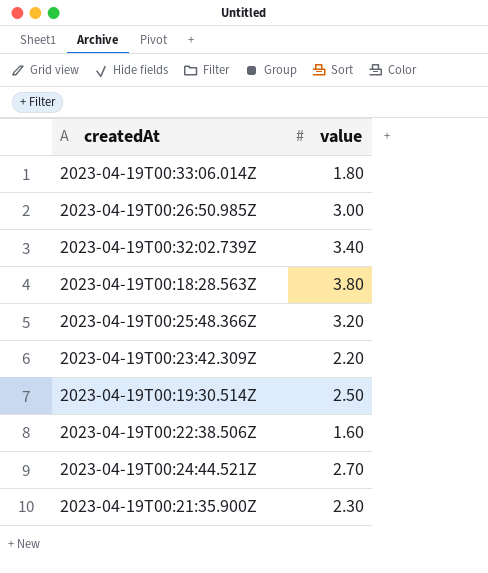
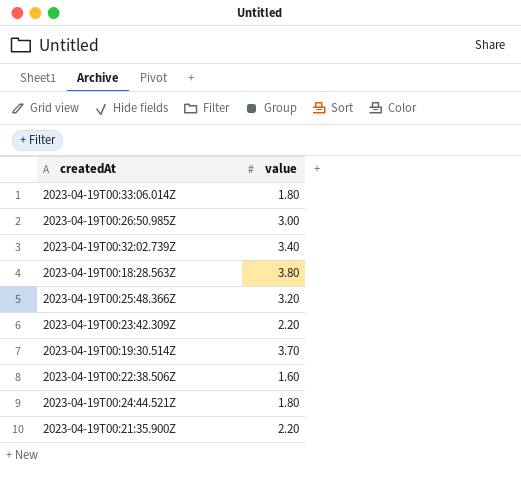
2023-04-19T00:19:30.514Z | value: 2.50 -> 3.70
2023-04-19T00:24:44.521Z | value: 2.70 -> 1.80
2023-04-19T00:21:35.900Z | value: 2.30 -> 2.20

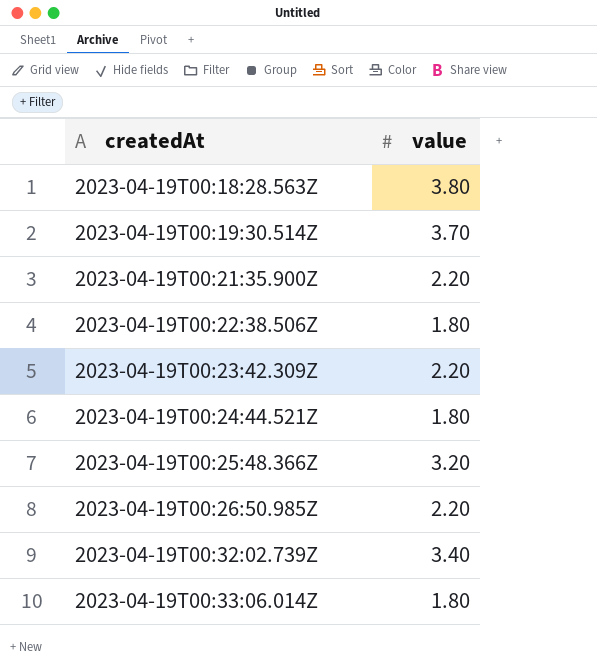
row order: none -> createdAt ascending
2023-04-19T00:22:38.506Z | value: 1.60 -> 1.80
2023-04-19T00:26:50.985Z | value: 3.00 -> 2.20

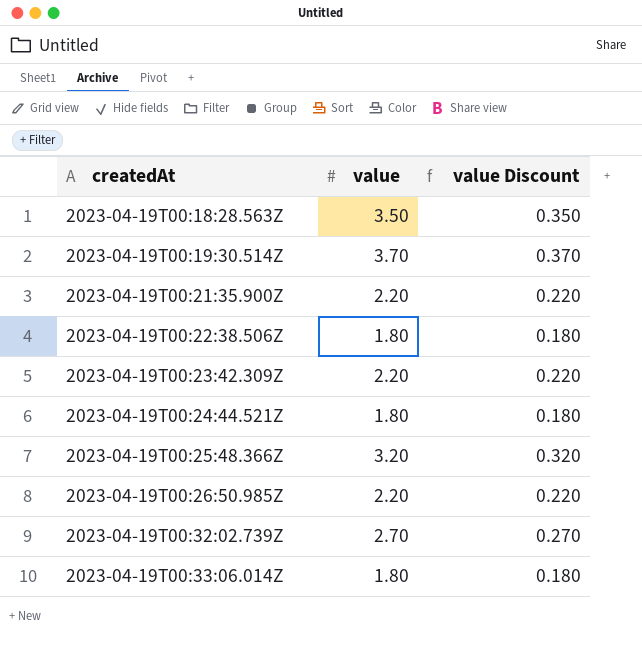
column value Discount | formula: none -> [value] * 0.1
2023-04-19T00:18:28.563Z | value: 3.80 -> 3.50
2023-04-19T00:32:02.739Z | value: 3.40 -> 2.70

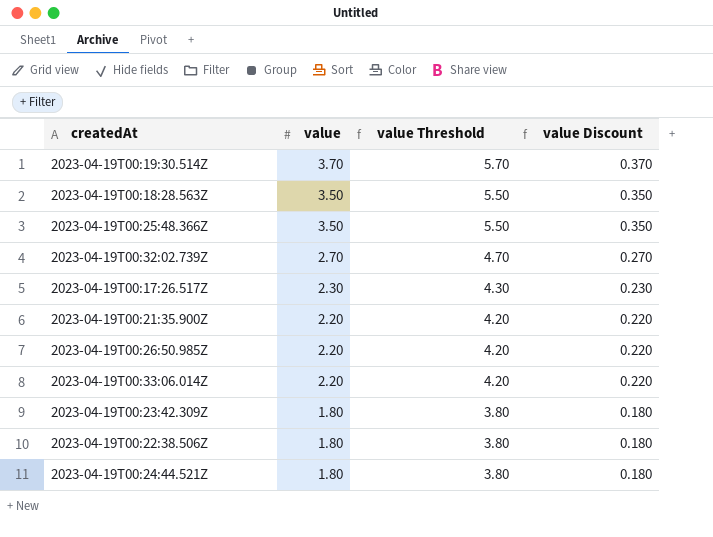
row order: createdAt ascending -> value descending
column value Threshold | formula: none -> [value] + 2
2023-04-19T00:25:48.366Z | value: 3.20 -> 3.50
2023-04-19T00:25:48.366Z | value Discount: 0.320 -> 0.350
row 2023-04-19T00:17:26.517Z: none -> 2.30 | 4.30 | 0.230
2023-04-19T00:33:06.014Z | value: 1.80 -> 2.20
2023-04-19T00:33:06.014Z | value Discount: 0.180 -> 0.220
2023-04-19T00:23:42.309Z | value: 2.20 -> 1.80
2023-04-19T00:23:42.309Z | value Discount: 0.220 -> 0.180

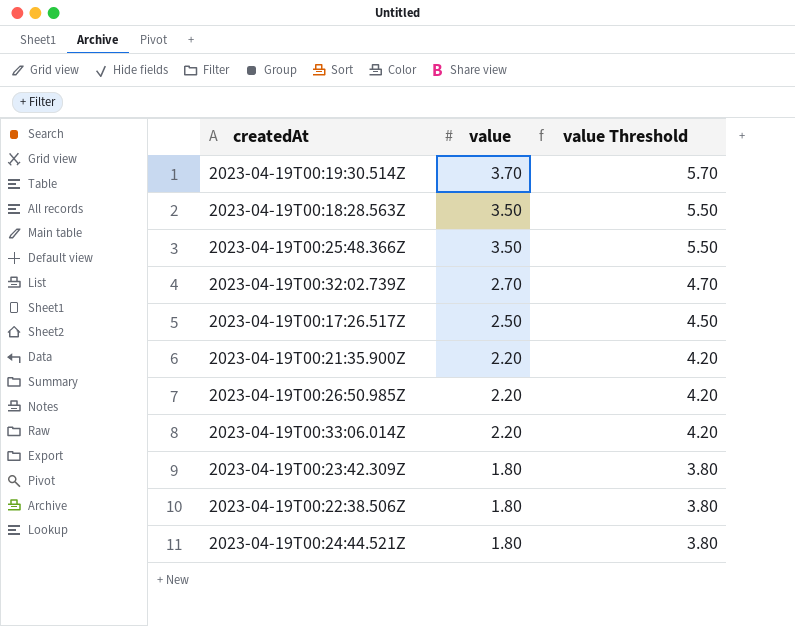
column value Discount | formula: [value] * 0.1 -> none
2023-04-19T00:17:26.517Z | value: 2.30 -> 2.50
2023-04-19T00:17:26.517Z | value Threshold: 4.30 -> 4.50

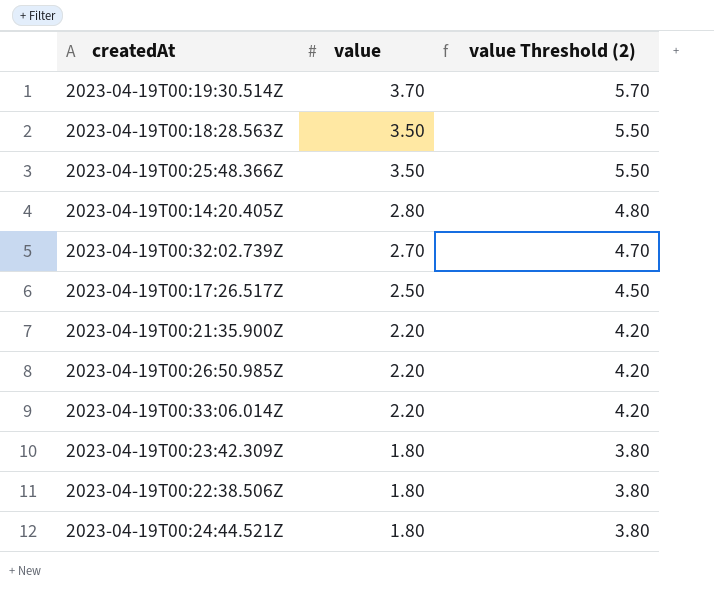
column name: value Threshold -> value Threshold (2)
row 2023-04-19T00:14:20.405Z: none -> 2.80 | 4.80

